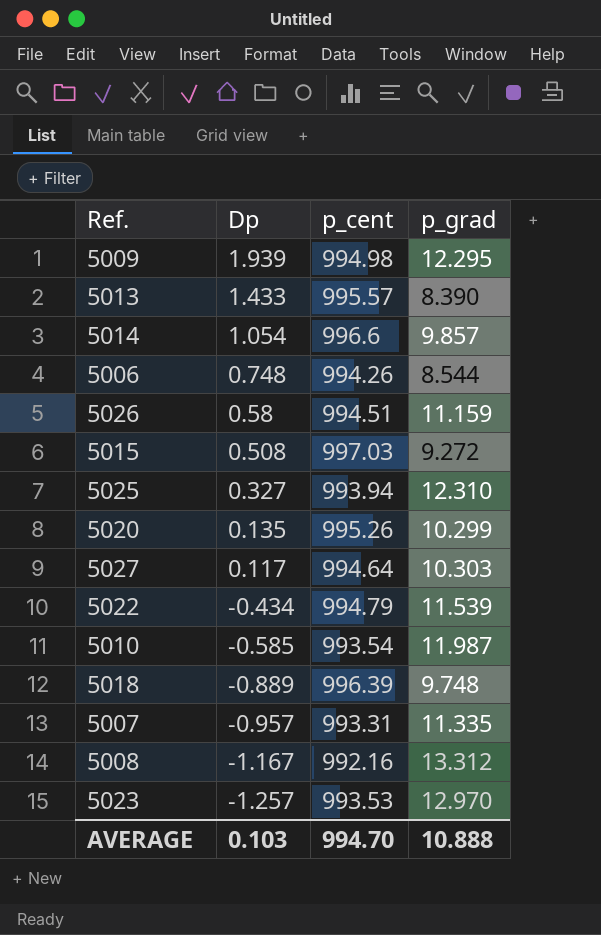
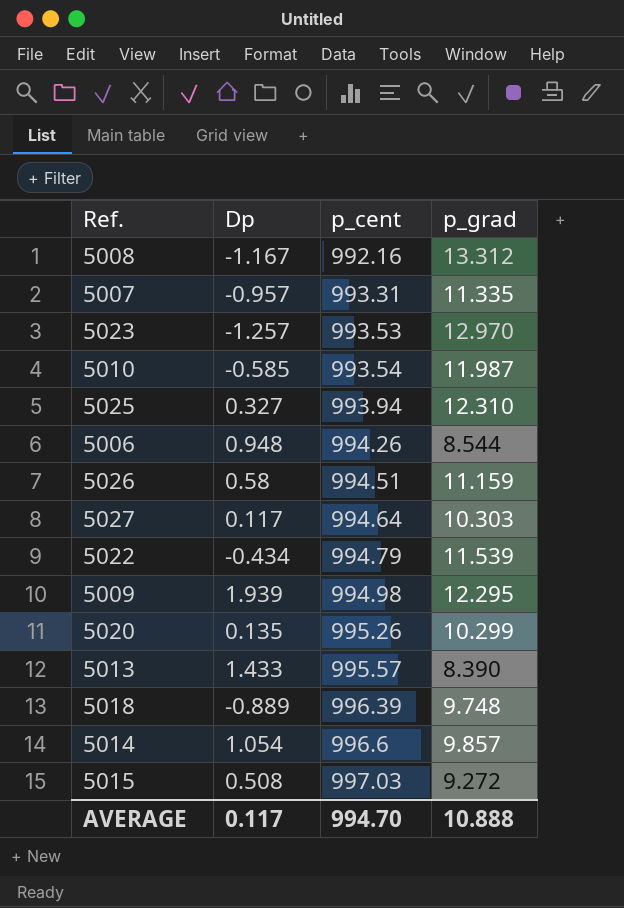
row order: Dp descending -> p_cent ascending
5006 | Dp: 0.748 -> 0.948
AVERAGE | Dp: 0.103 -> 0.117

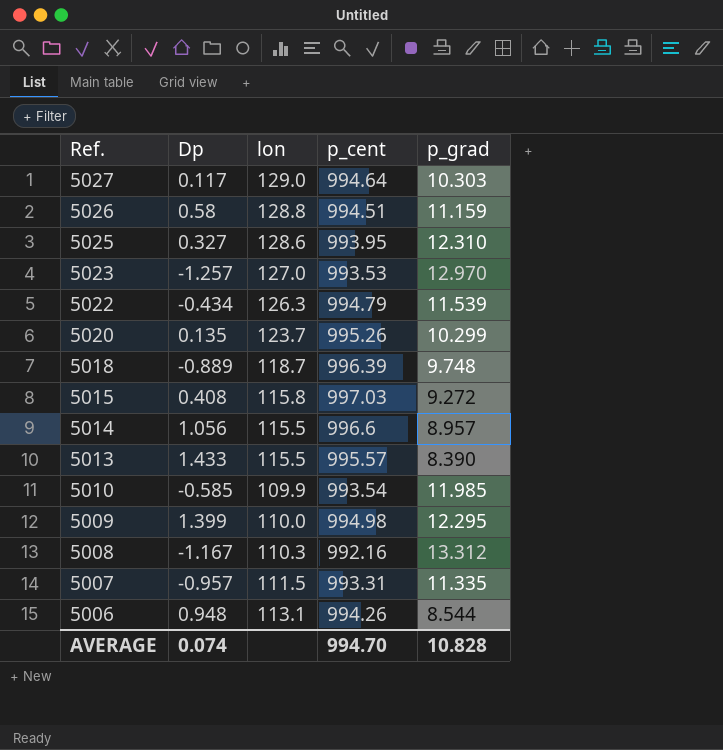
row order: p_cent ascending -> Ref. descending
column lon | position: none -> 3
5025 | p_cent: 993.94 -> 993.95
5015 | Dp: 0.508 -> 0.408
5014 | Dp: 1.054 -> 1.056
5014 | p_grad: 9.857 -> 8.957
5010 | p_grad: 11.987 -> 11.985
5009 | Dp: 1.939 -> 1.399
AVERAGE | Dp: 0.117 -> 0.074
AVERAGE | p_grad: 10.888 -> 10.828

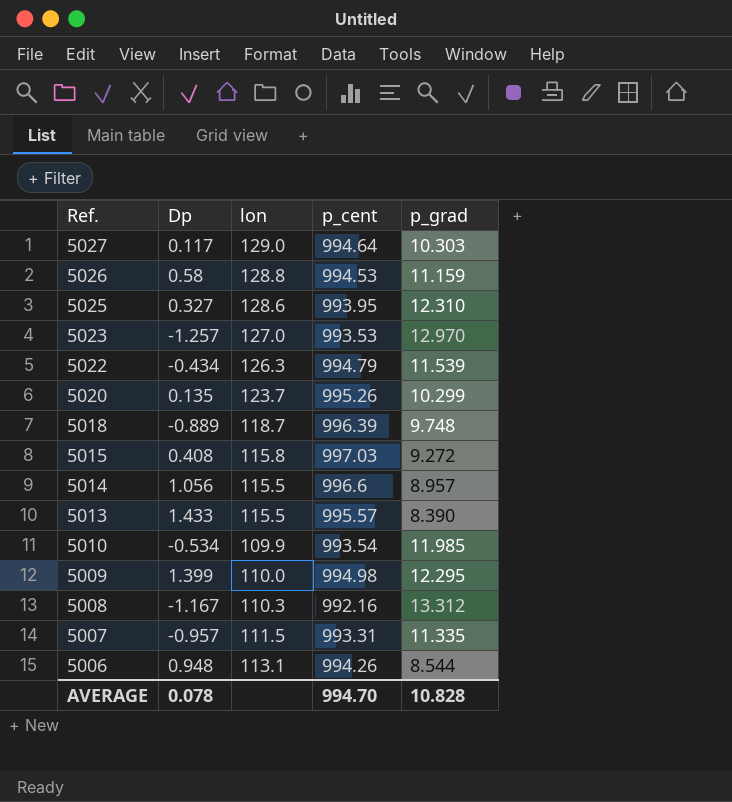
5026 | p_cent: 994.51 -> 994.53
5010 | Dp: -0.585 -> -0.534
AVERAGE | Dp: 0.074 -> 0.078

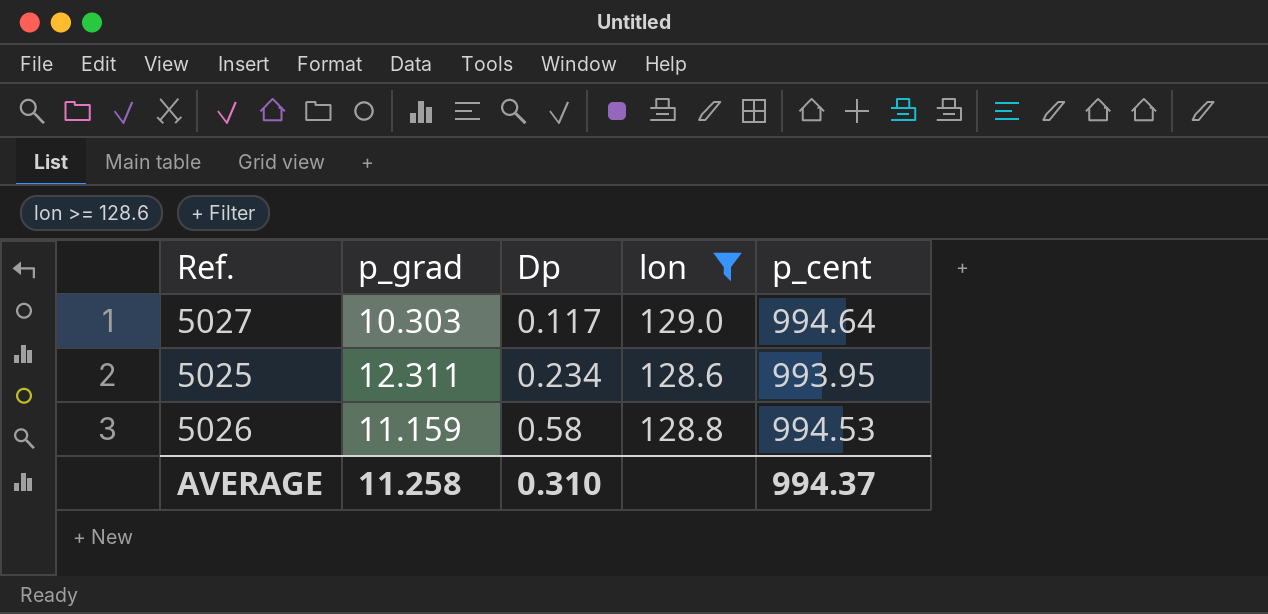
filter: none -> lon >= 128.6
row order: Ref. descending -> Dp ascending
column p_grad | position: 5 -> 2
5025 | p_grad: 12.310 -> 12.311
5025 | Dp: 0.327 -> 0.234
AVERAGE | p_grad: 10.828 -> 11.258
AVERAGE | Dp: 0.078 -> 0.310
AVERAGE | p_cent: 994.70 -> 994.37

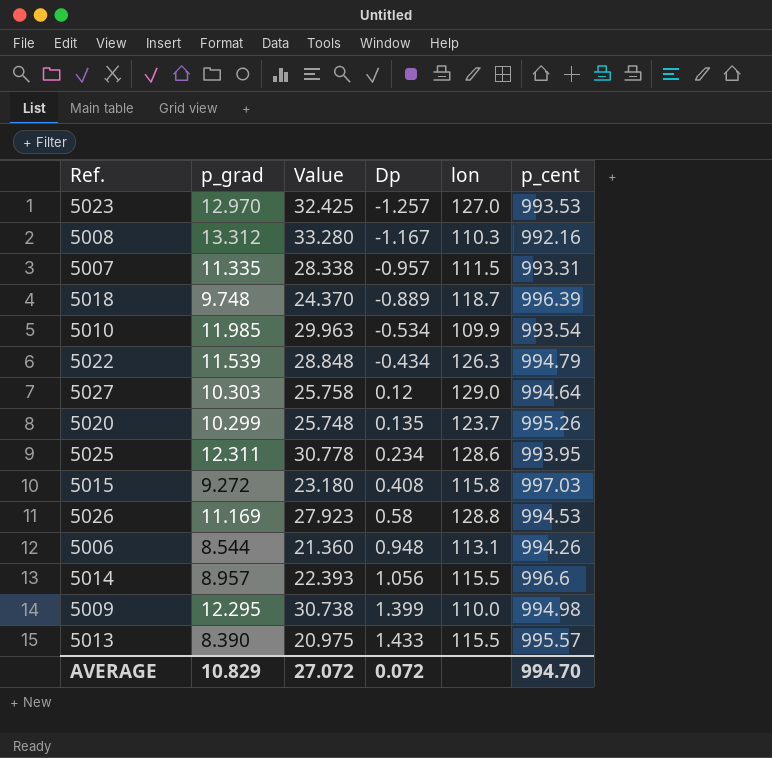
filter: lon >= 128.6 -> none
column Value | formula: none -> [p_grad] * 2.5
5027 | Dp: 0.117 -> 0.12
5026 | p_grad: 11.159 -> 11.169
AVERAGE | p_grad: 11.258 -> 10.829
AVERAGE | Dp: 0.310 -> 0.072
AVERAGE | p_cent: 994.37 -> 994.70

